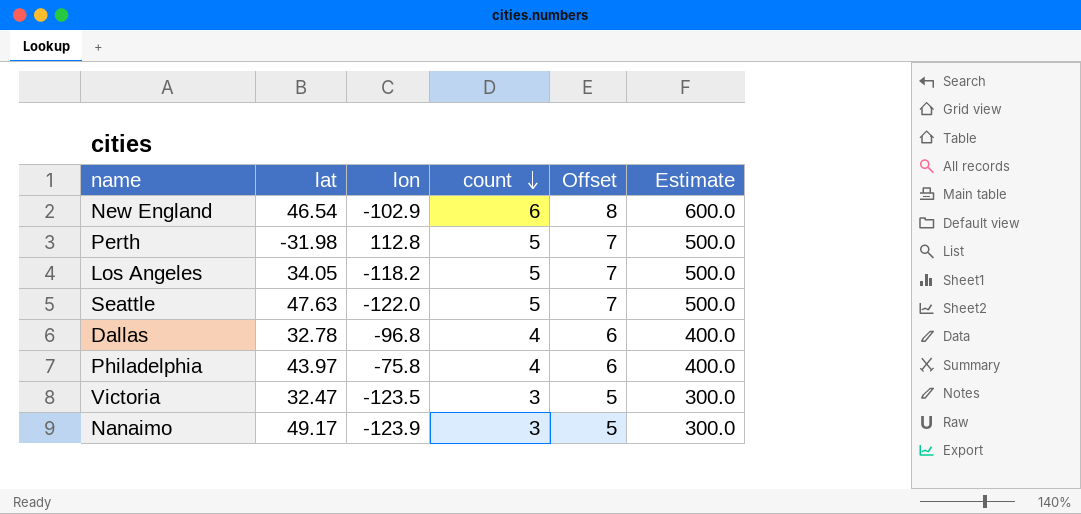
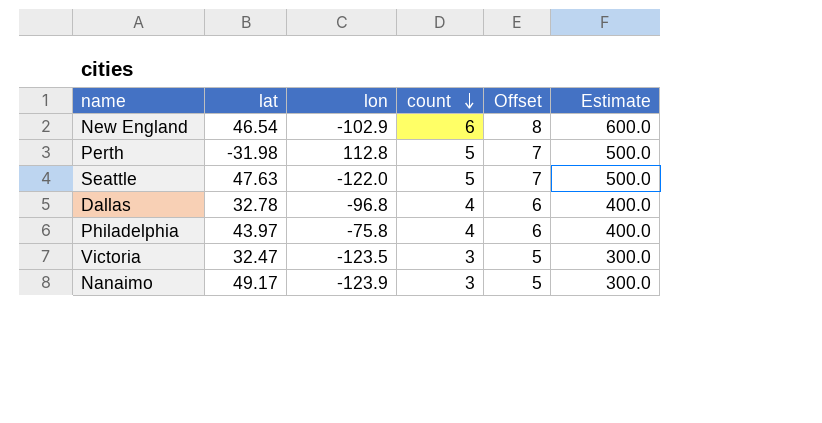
row Los Angeles: 34.05 | -118.2 | 5 | 7 | 500.0 -> none

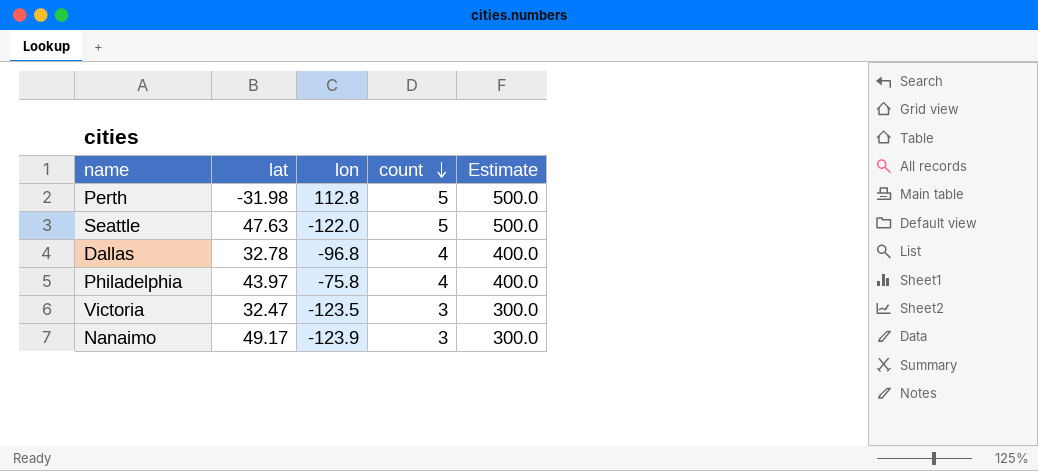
column Offset | formula: [count] + 2 -> none
row New England: 46.54 | -102.9 | 6 | 8 | 600.0 -> none

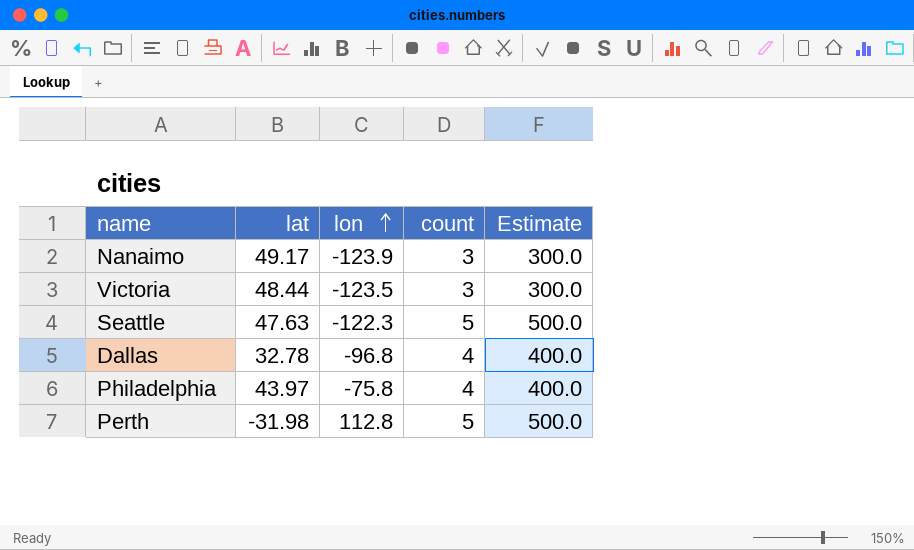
row order: count descending -> lon ascending
Victoria | lat: 32.47 -> 48.44
Seattle | lon: -122.0 -> -122.3

